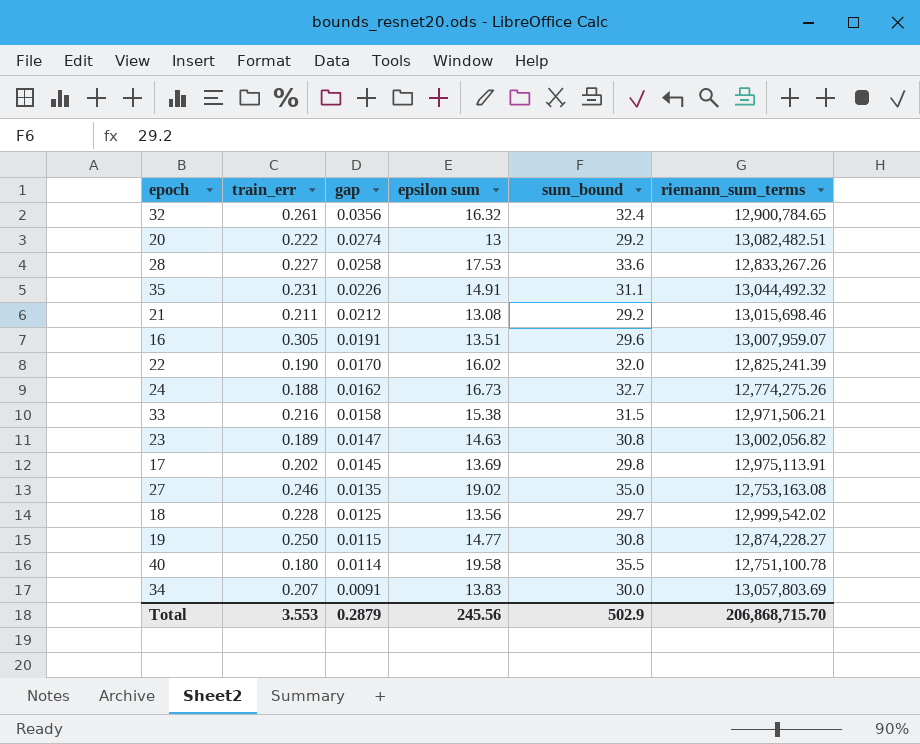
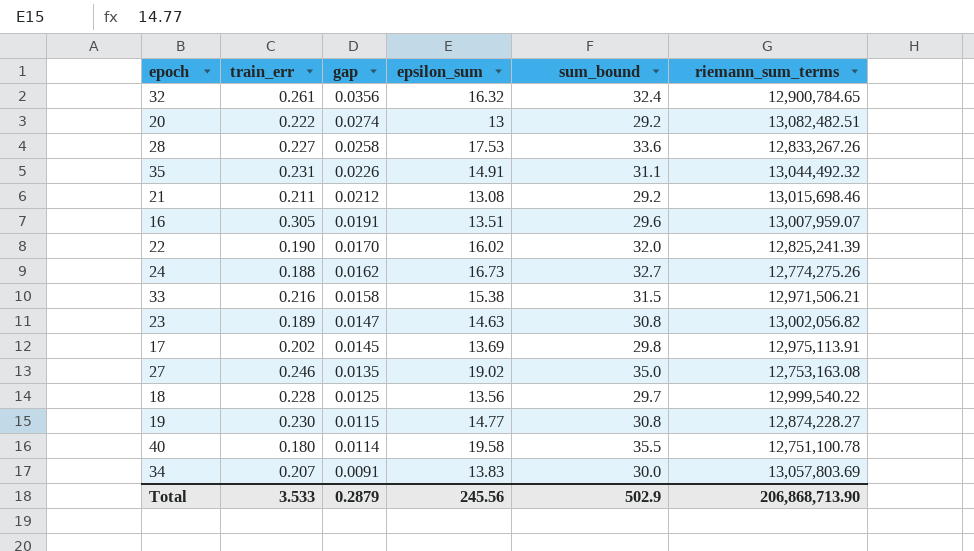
column name: epsilon sum -> epsilon_sum
18 | riemann_sum_terms: 12,999,542.02 -> 12,999,540.22
19 | train_err: 0.250 -> 0.230
Total | train_err: 3.553 -> 3.533
Total | riemann_sum_terms: 206,868,715.70 -> 206,868,713.90

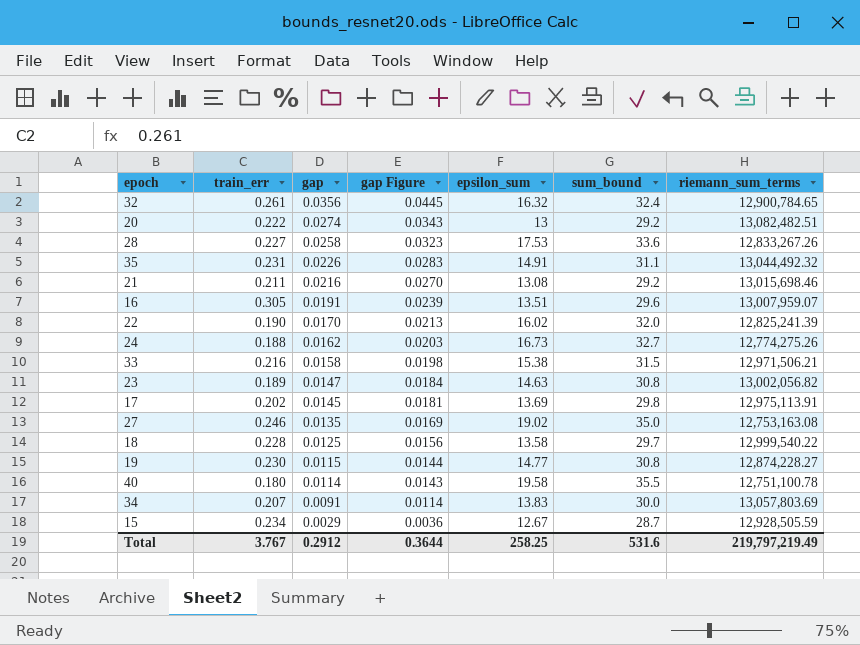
column gap Figure | formula: none -> [gap] * 1.25
21 | gap: 0.0212 -> 0.0216
18 | epsilon_sum: 13.56 -> 13.58
row 15: none -> 0.234 | 0.0029 | 0.0036 | 12.67 | 28.7 | 12,928,505.59
Total | train_err: 3.533 -> 3.767
Total | gap: 0.2879 -> 0.2912
Total | epsilon_sum: 245.56 -> 258.25
Total | sum_bound: 502.9 -> 531.6
Total | riemann_sum_terms: 206,868,713.90 -> 219,797,219.49

